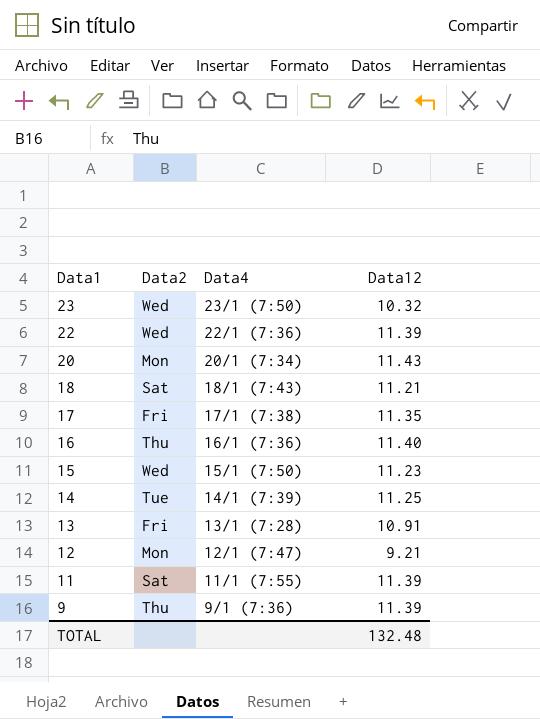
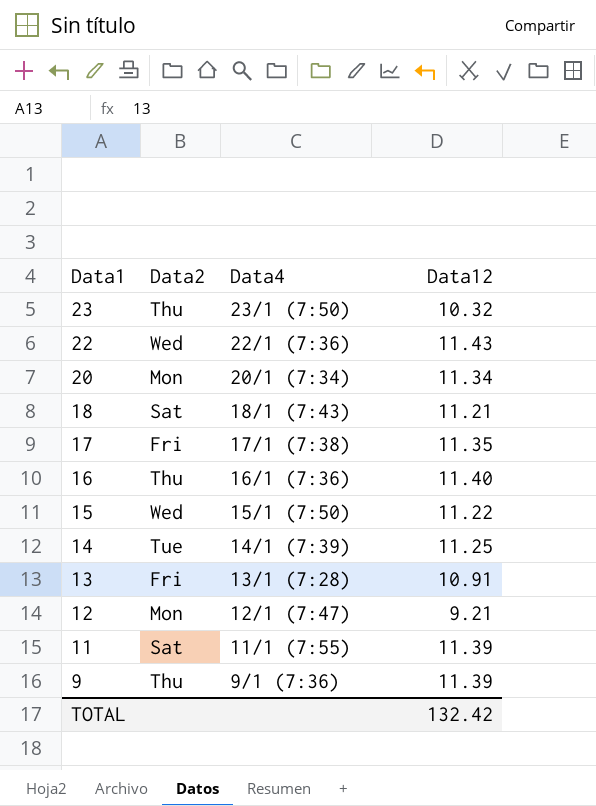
23 | Data2: Wed -> Thu
22 | Data12: 11.39 -> 11.43
20 | Data12: 11.43 -> 11.34
15 | Data12: 11.23 -> 11.22
TOTAL | Data12: 132.48 -> 132.42

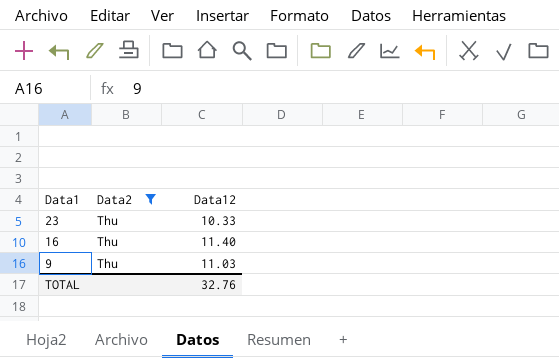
filter: none -> Data2 = Thu
column Data4 | position: 3 -> none
23 | Data12: 10.32 -> 10.33
9 | Data12: 11.39 -> 11.03
TOTAL | Data12: 132.42 -> 32.76

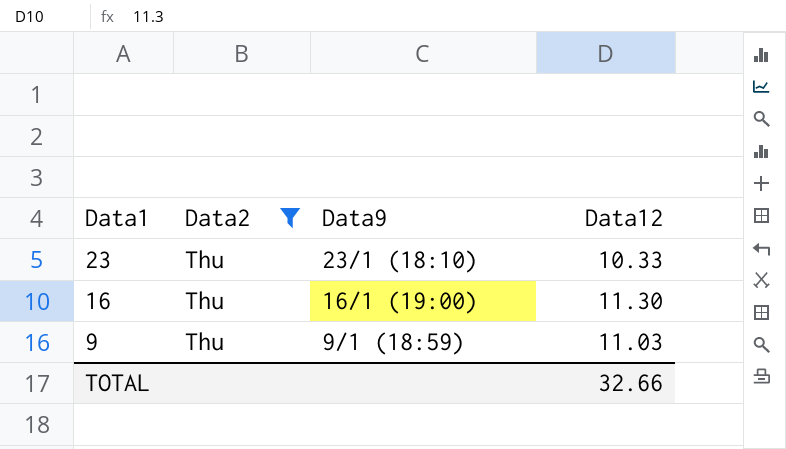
column Data9 | position: none -> 3
16 | Data12: 11.40 -> 11.30
TOTAL | Data12: 32.76 -> 32.66

